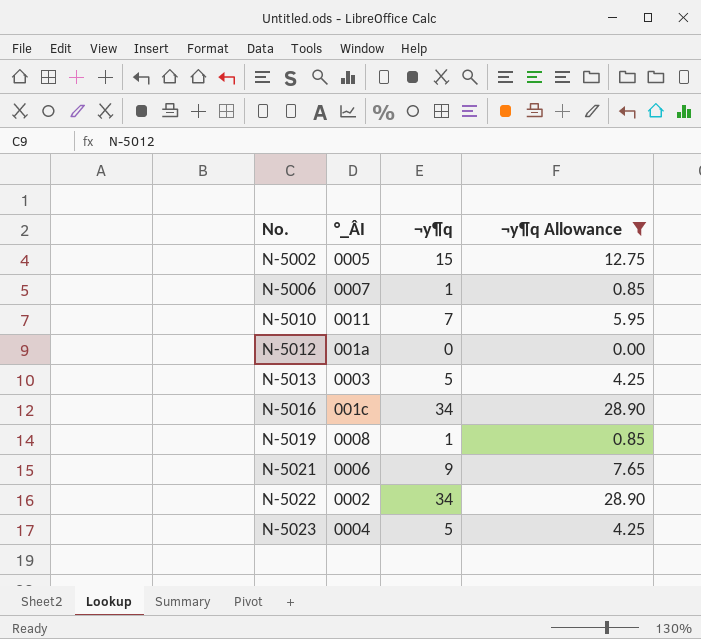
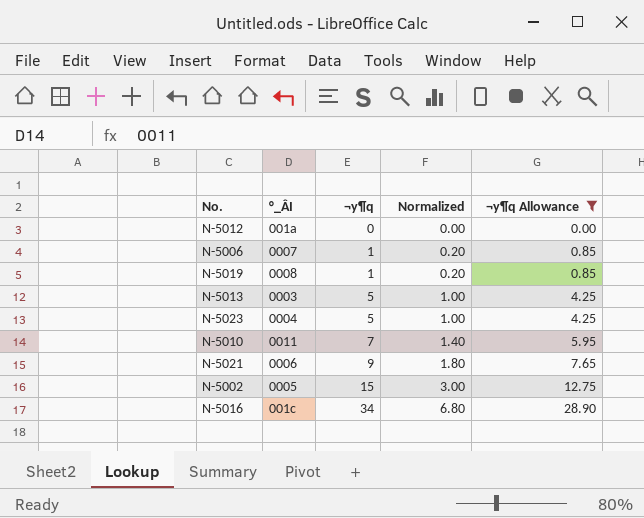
row order: No. ascending -> ¬y¶q ascending
column Normalized | formula: none -> [¬y¶q] * 0.2
row N-5022: 0002 | 34 | 28.90 -> none

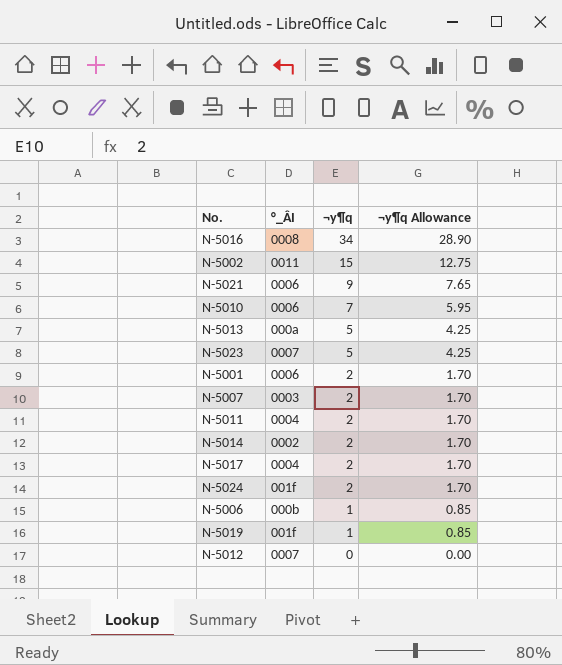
filter: ¬y¶q Allowance != 1.70 -> none
row order: ¬y¶q ascending -> ¬y¶q descending
column Normalized | formula: [¬y¶q] * 0.2 -> none
N-5016 | °_ÂI: 001c -> 0008
N-5002 | °_ÂI: 0005 -> 0011
N-5010 | °_ÂI: 0011 -> 0006
N-5013 | °_ÂI: 0003 -> 000a
N-5023 | °_ÂI: 0004 -> 0007
N-5006 | °_ÂI: 0007 -> 000b
N-5019 | °_ÂI: 0008 -> 001f
N-5012 | °_ÂI: 001a -> 0007

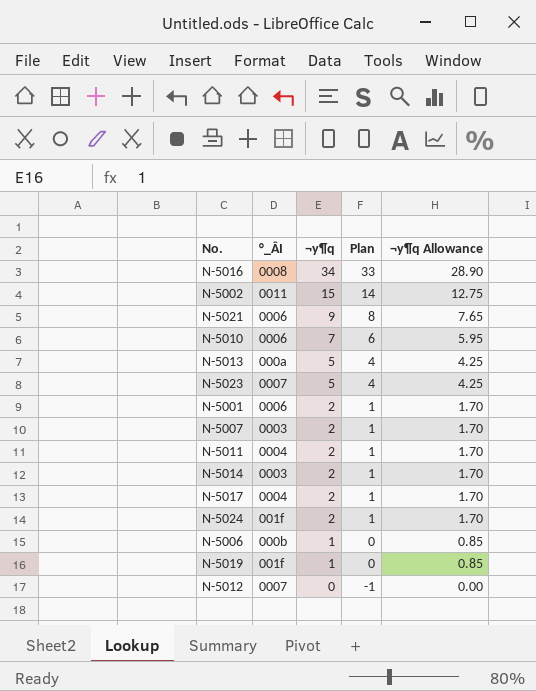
column Plan | formula: none -> [¬y¶q] - 1
N-5014 | °_ÂI: 0002 -> 0003

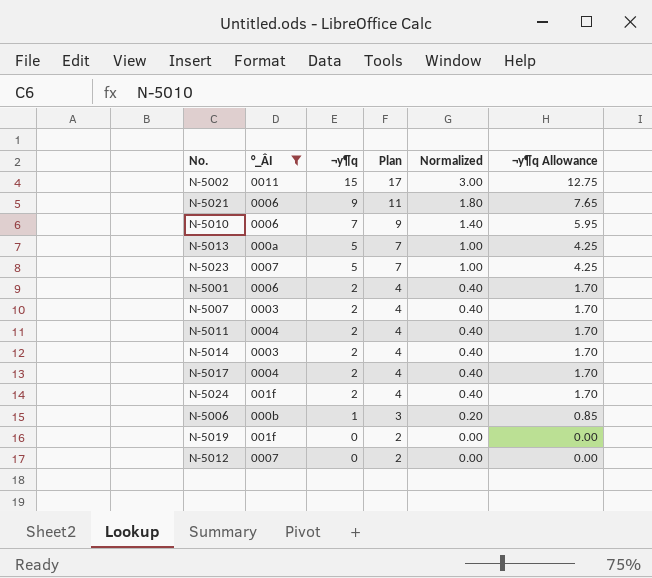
filter: none -> °_ÂI != 0008
column Plan | formula: [¬y¶q] - 1 -> [¬y¶q] + 2
column Normalized | formula: none -> [¬y¶q] * 0.2
N-5019 | ¬y¶q: 1 -> 0
N-5019 | ¬y¶q Allowance: 0.85 -> 0.00

